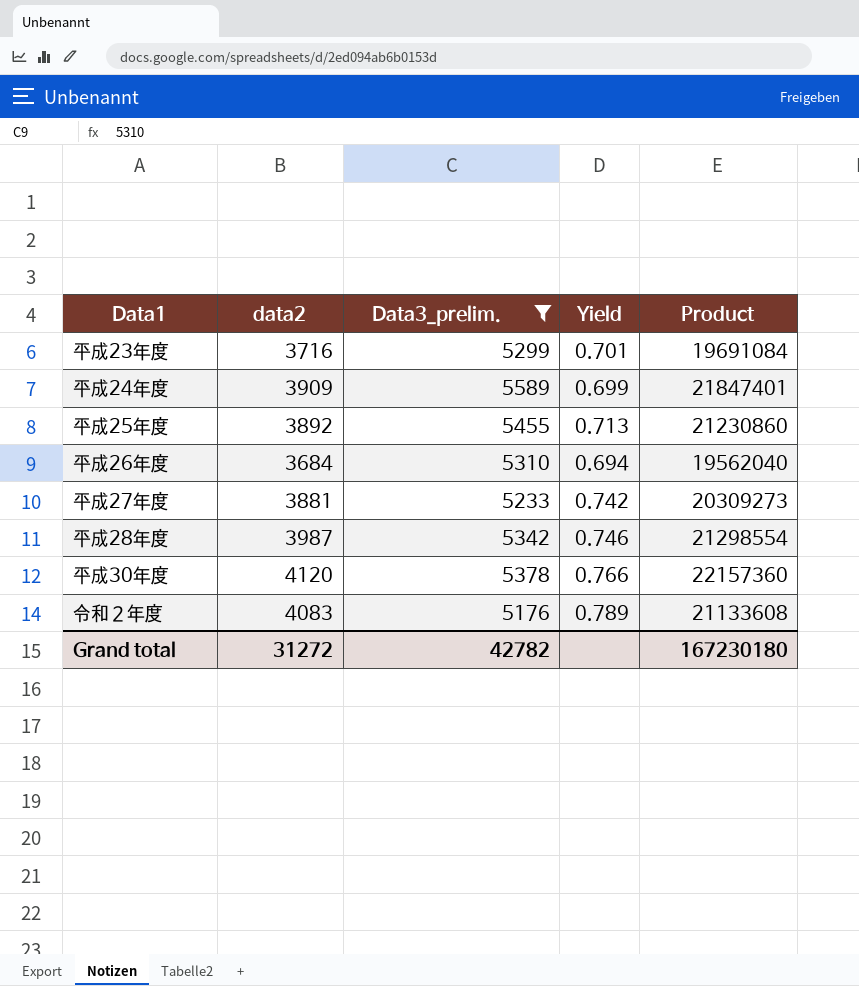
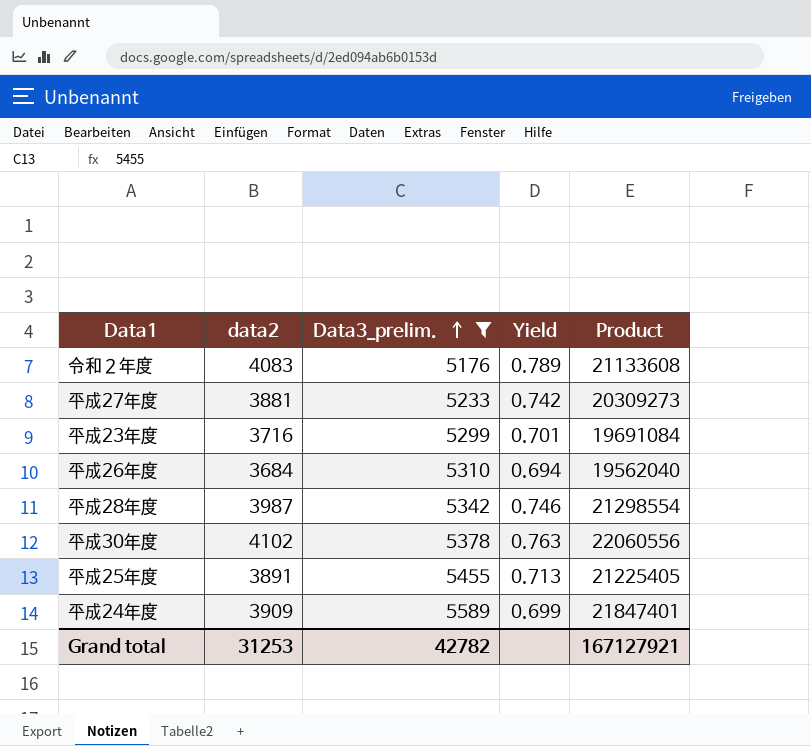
row order: none -> Data3_prelim. ascending
平成30年度 | data2: 4120 -> 4102
平成30年度 | Yield: 0.766 -> 0.763
平成30年度 | Product: 22157360 -> 22060556
平成25年度 | data2: 3892 -> 3891
平成25年度 | Product: 21230860 -> 21225405
Grand total | data2: 31272 -> 31253
Grand total | Product: 167230180 -> 167127921

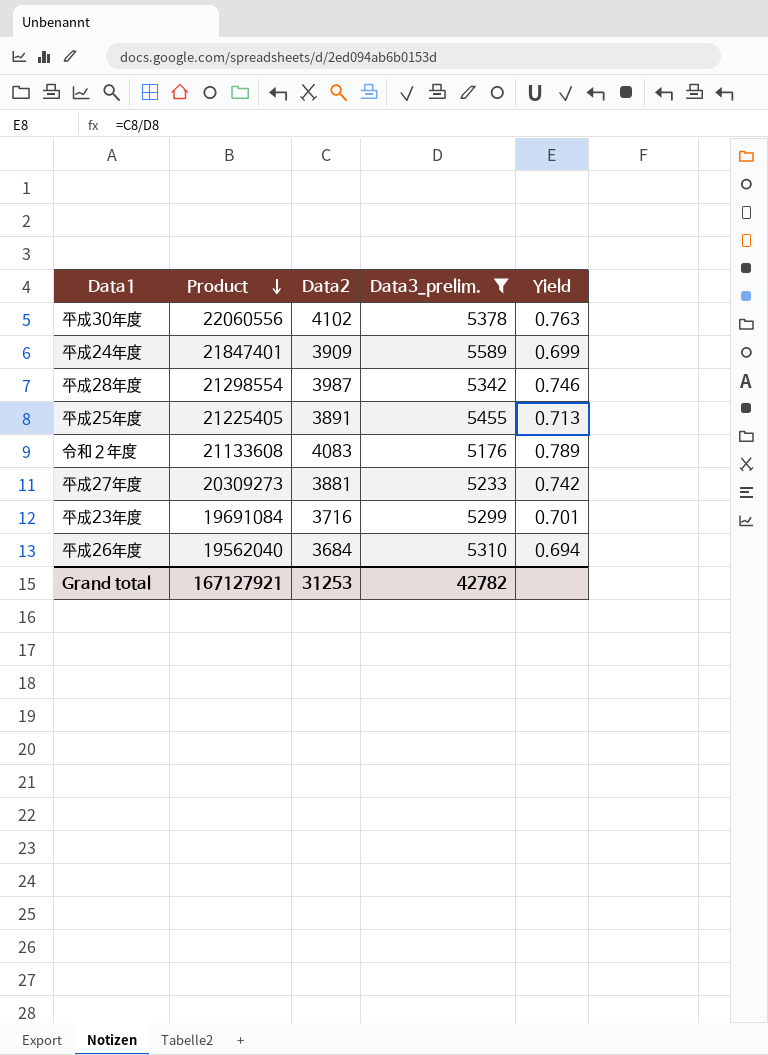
row order: Data3_prelim. ascending -> Product descending
column Product | position: 5 -> 2
column name: data2 -> Data2

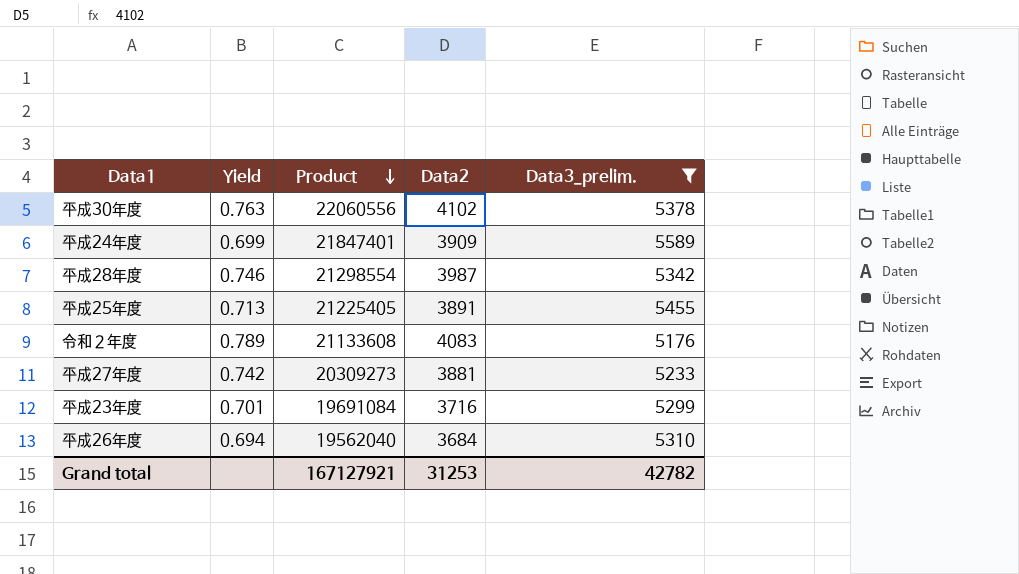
column Yield | position: 5 -> 2

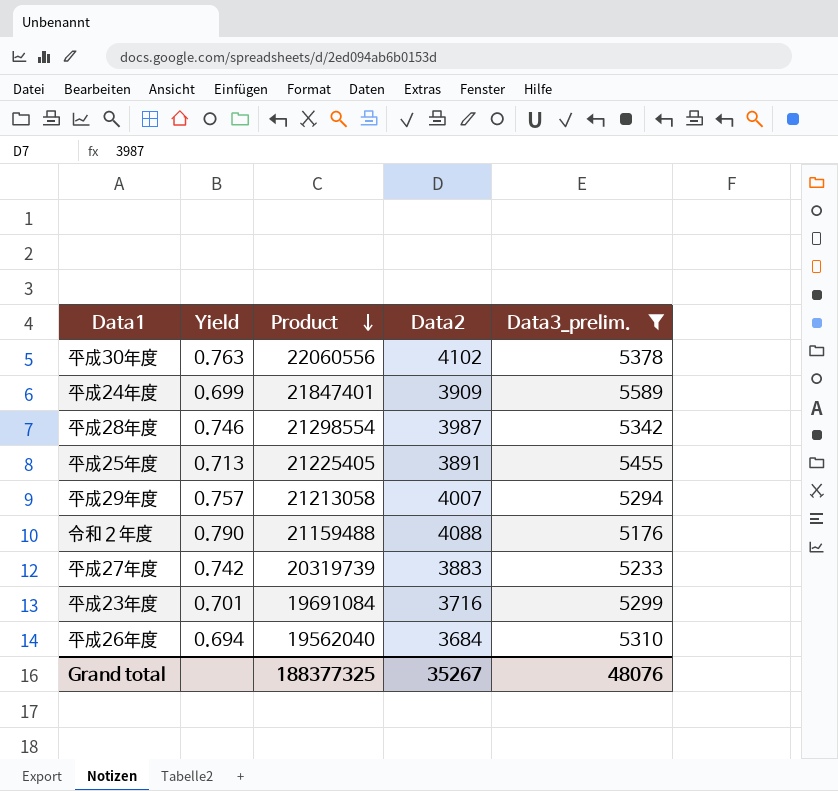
row 平成29年度: none -> 0.757 | 21213058 | 4007 | 5294
令和２年度 | Yield: 0.789 -> 0.790
令和２年度 | Product: 21133608 -> 21159488
令和２年度 | Data2: 4083 -> 4088
平成27年度 | Product: 20309273 -> 20319739
平成27年度 | Data2: 3881 -> 3883
Grand total | Product: 167127921 -> 188377325
Grand total | Data2: 31253 -> 35267
Grand total | Data3_prelim.: 42782 -> 48076

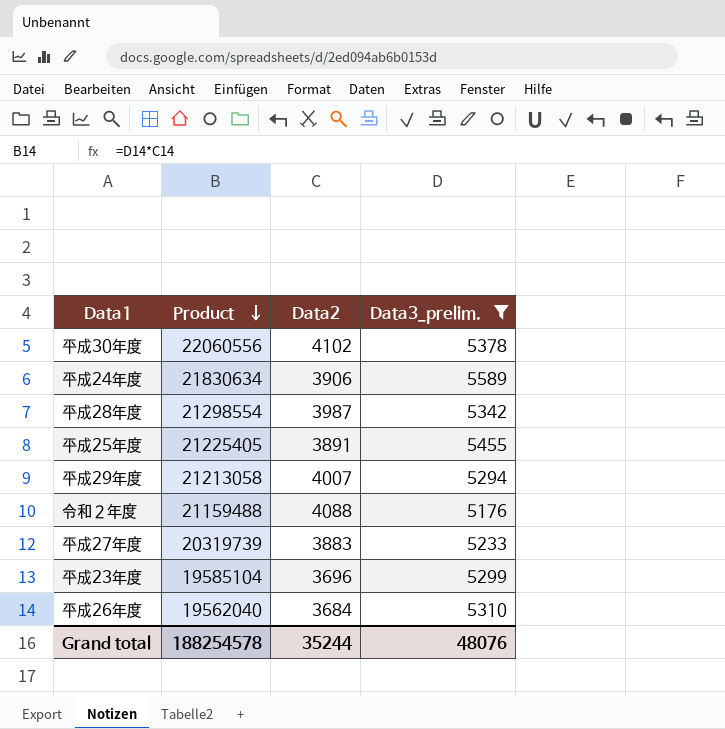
column Yield | formula: [Data2] / [Data3_prelim.] -> none
平成24年度 | Product: 21847401 -> 21830634
平成24年度 | Data2: 3909 -> 3906
平成23年度 | Product: 19691084 -> 19585104
平成23年度 | Data2: 3716 -> 3696
Grand total | Product: 188377325 -> 188254578
Grand total | Data2: 35267 -> 35244

